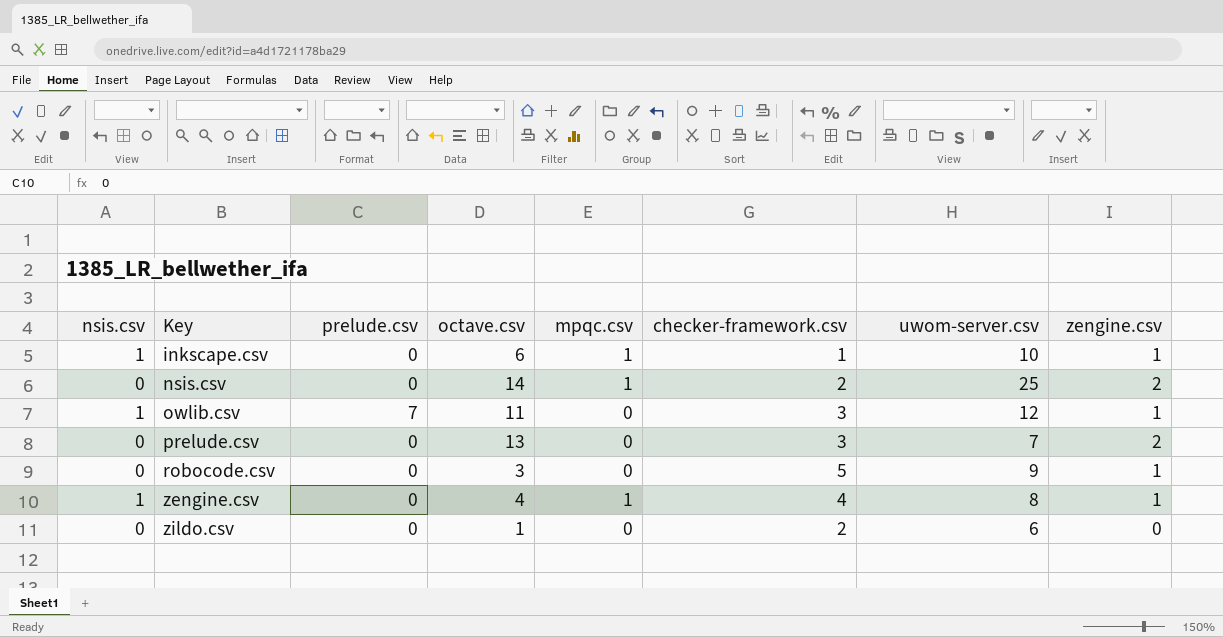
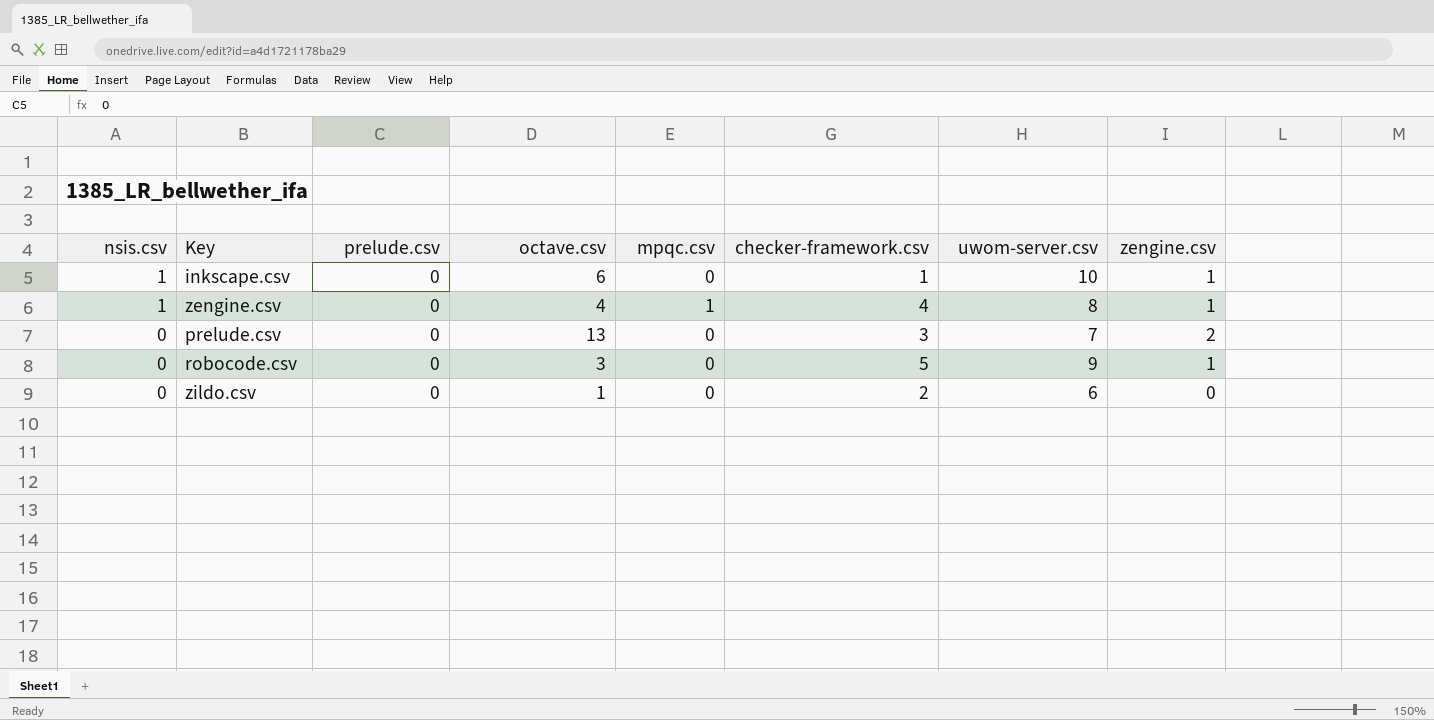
row order: Key ascending -> nsis.csv descending
row nsis.csv: 0 | 0 | 14 | 1 | 2 | 25 | 2 -> none
row owlib.csv: 1 | 7 | 11 | 0 | 3 | 12 | 1 -> none
inkscape.csv | mpqc.csv: 1 -> 0

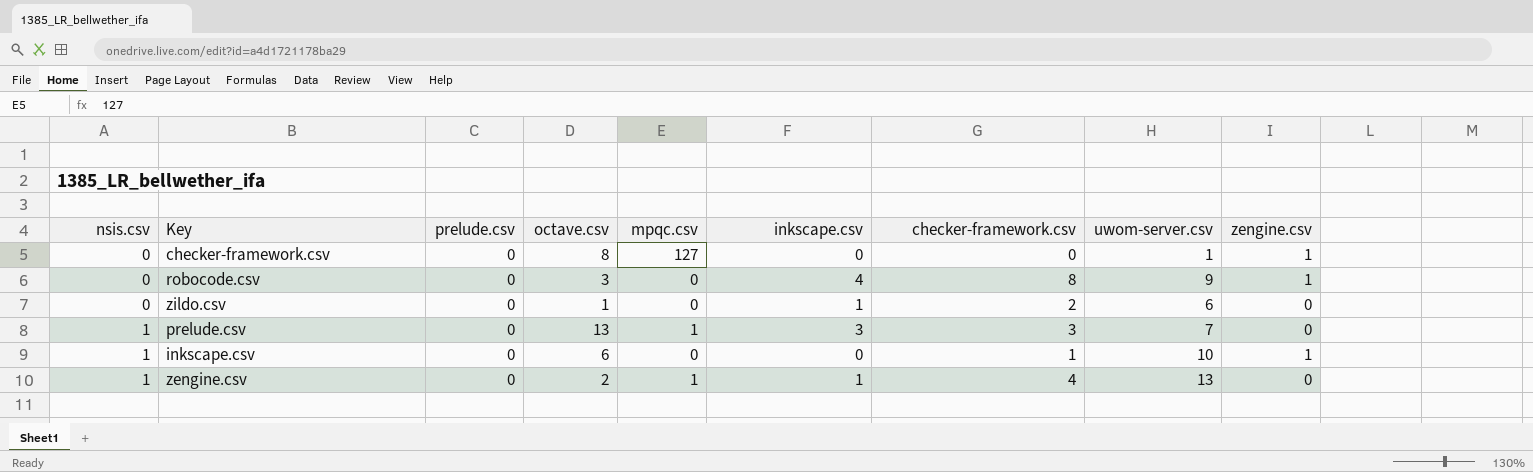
row order: nsis.csv descending -> nsis.csv ascending
column inkscape.csv | position: none -> 6
row checker-framework.csv: none -> 0 | 0 | 8 | 127 | 0 | 0 | 1 | 1
robocode.csv | checker-framework.csv: 5 -> 8
prelude.csv | nsis.csv: 0 -> 1
prelude.csv | mpqc.csv: 0 -> 1
prelude.csv | zengine.csv: 2 -> 0
zengine.csv | octave.csv: 4 -> 2
zengine.csv | uwom-server.csv: 8 -> 13
zengine.csv | zengine.csv: 1 -> 0

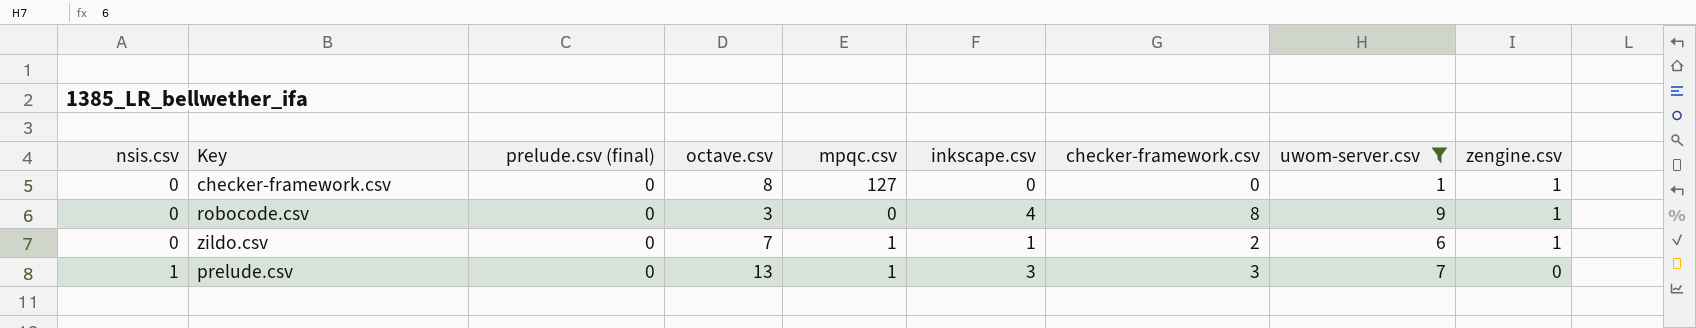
filter: none -> uwom-server.csv <= 9
column name: prelude.csv -> prelude.csv (final)
zildo.csv | octave.csv: 1 -> 7
zildo.csv | mpqc.csv: 0 -> 1
zildo.csv | zengine.csv: 0 -> 1

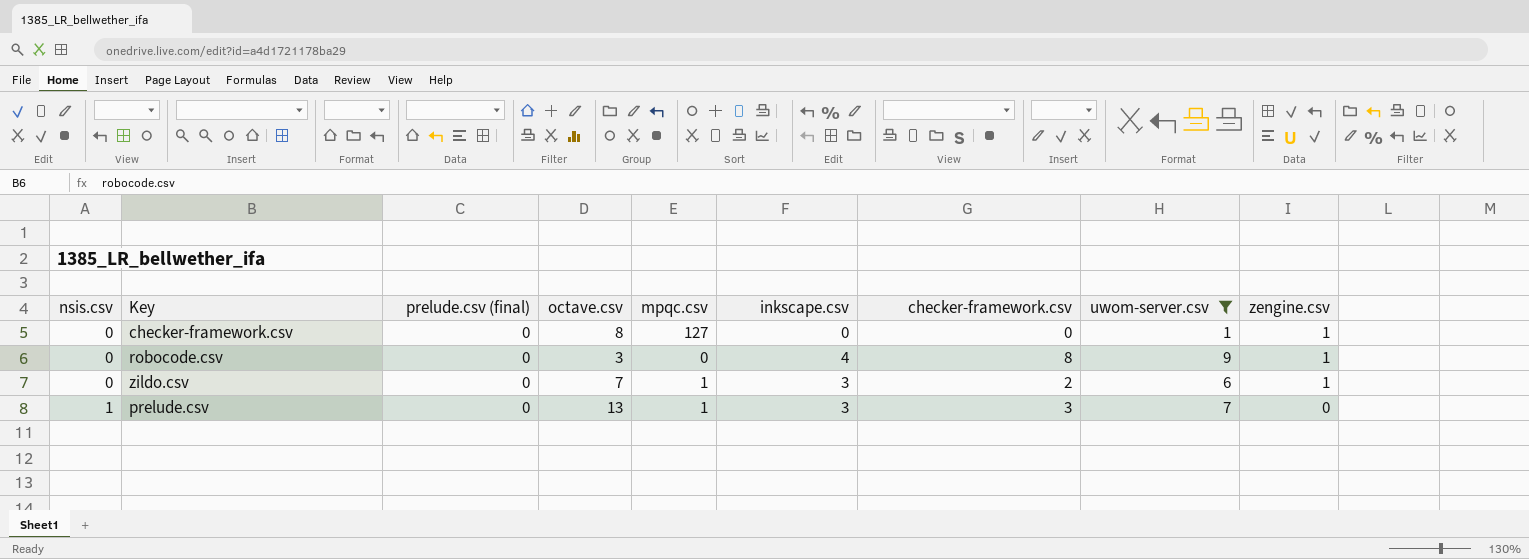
zildo.csv | inkscape.csv: 1 -> 3

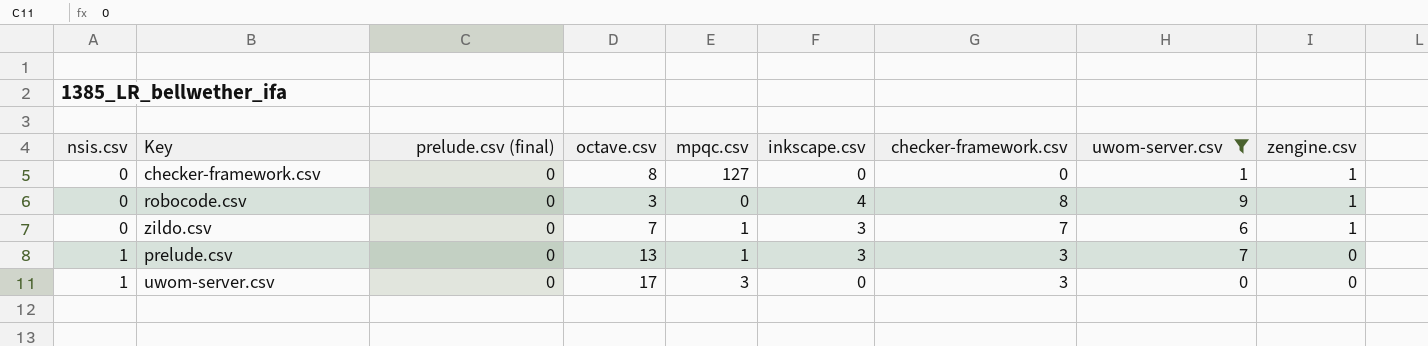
zildo.csv | checker-framework.csv: 2 -> 7
row uwom-server.csv: none -> 1 | 0 | 17 | 3 | 0 | 3 | 0 | 0

